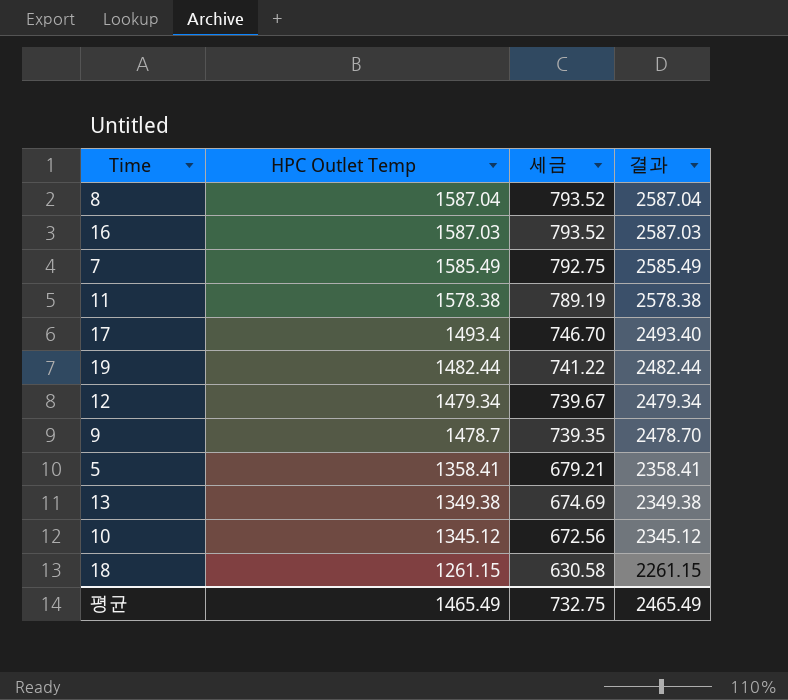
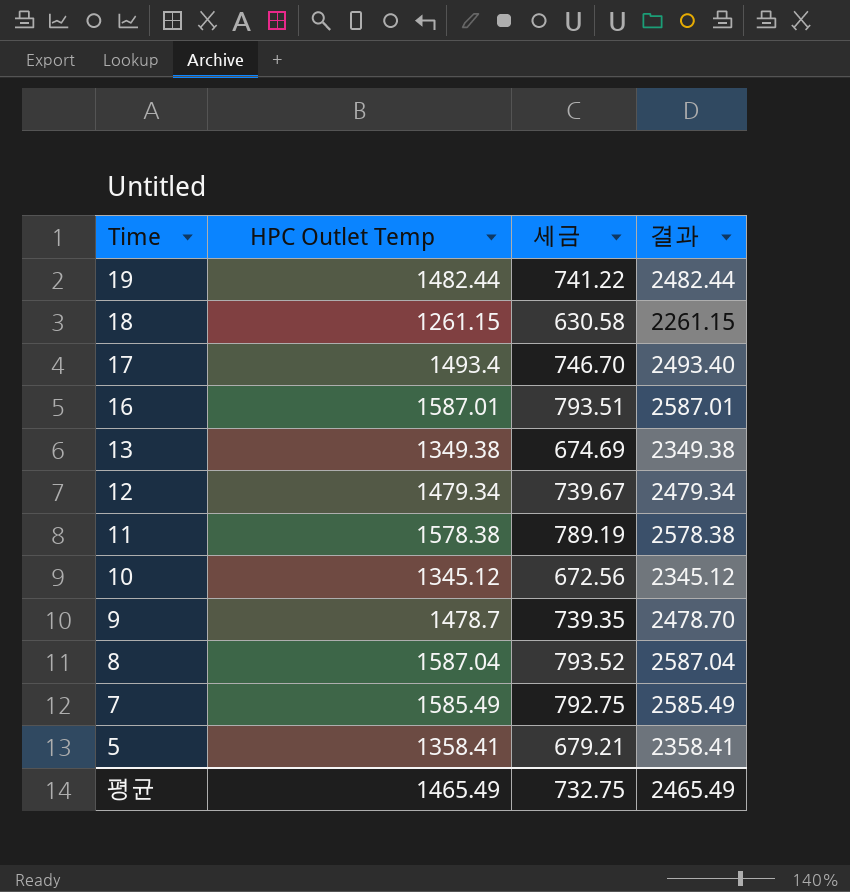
row order: HPC Outlet Temp descending -> Time descending
16 | HPC Outlet Temp: 1587.03 -> 1587.01
16 | 세금: 793.52 -> 793.51
16 | 결과: 2587.03 -> 2587.01

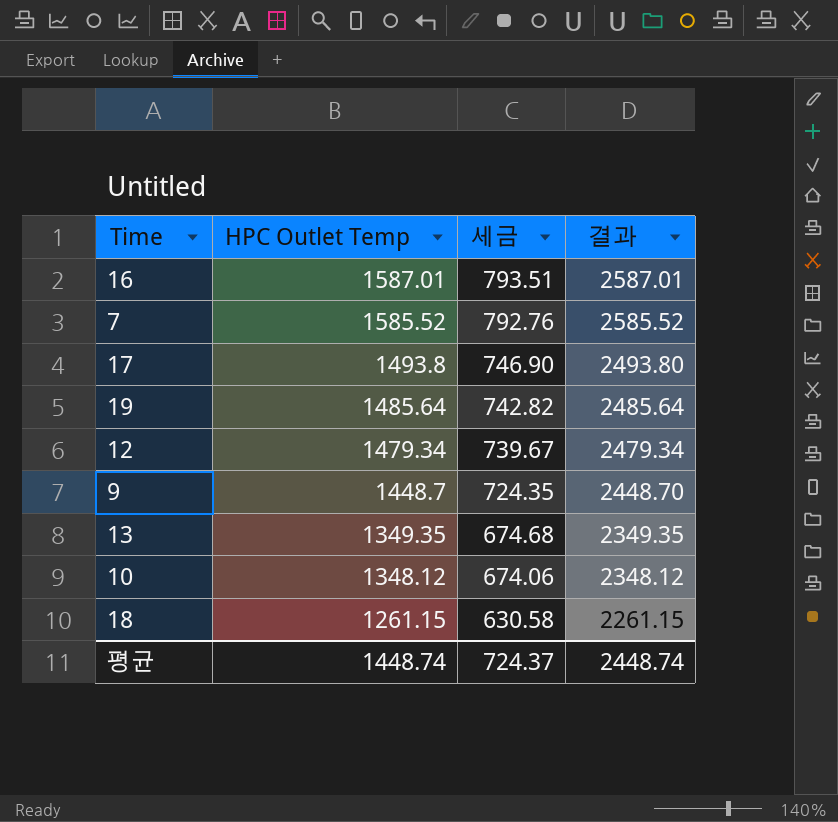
row order: Time descending -> HPC Outlet Temp descending
row 11: 1578.38 | 789.19 | 2578.38 -> none
row 8: 1587.04 | 793.52 | 2587.04 -> none
row 5: 1358.41 | 679.21 | 2358.41 -> none
7 | HPC Outlet Temp: 1585.49 -> 1585.52
7 | 세금: 792.75 -> 792.76
7 | 결과: 2585.49 -> 2585.52
17 | HPC Outlet Temp: 1493.4 -> 1493.8
17 | 세금: 746.70 -> 746.90
17 | 결과: 2493.40 -> 2493.80
19 | HPC Outlet Temp: 1482.44 -> 1485.64
19 | 세금: 741.22 -> 742.82
19 | 결과: 2482.44 -> 2485.64
9 | HPC Outlet Temp: 1478.7 -> 1448.7
9 | 세금: 739.35 -> 724.35
9 | 결과: 2478.70 -> 2448.70
13 | HPC Outlet Temp: 1349.38 -> 1349.35
13 | 세금: 674.69 -> 674.68
13 | 결과: 2349.38 -> 2349.35
10 | HPC Outlet Temp: 1345.12 -> 1348.12
10 | 세금: 672.56 -> 674.06
10 | 결과: 2345.12 -> 2348.12
평균 | HPC Outlet Temp: 1465.49 -> 1448.74
평균 | 세금: 732.75 -> 724.37
평균 | 결과: 2465.49 -> 2448.74

